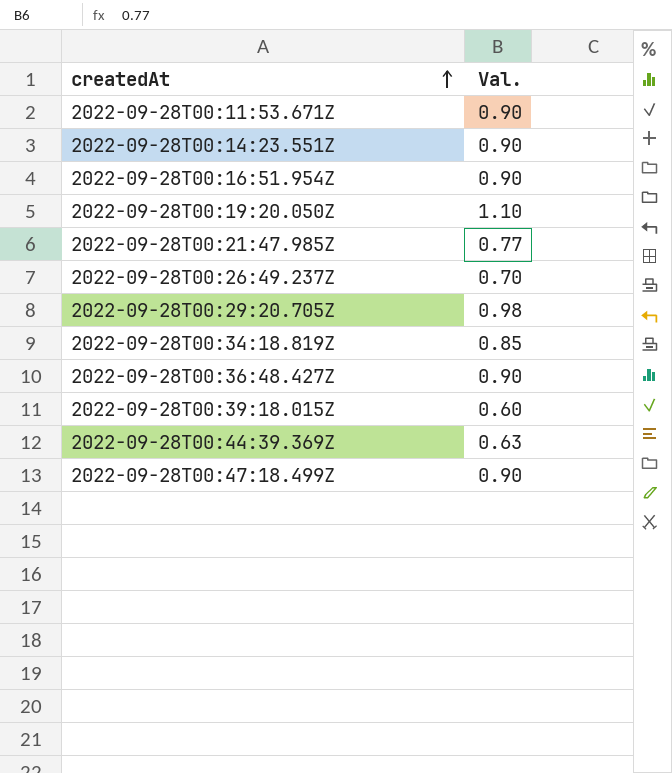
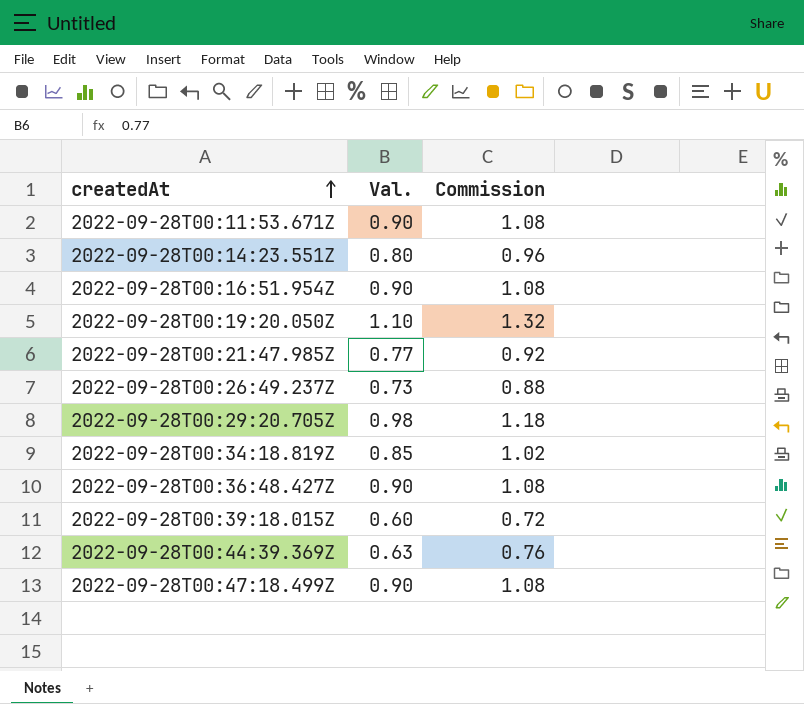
column Commission | formula: none -> [Val.] * 1.2
2022-09-28T00:14:23.551Z | Val.: 0.90 -> 0.80
2022-09-28T00:26:49.237Z | Val.: 0.70 -> 0.73

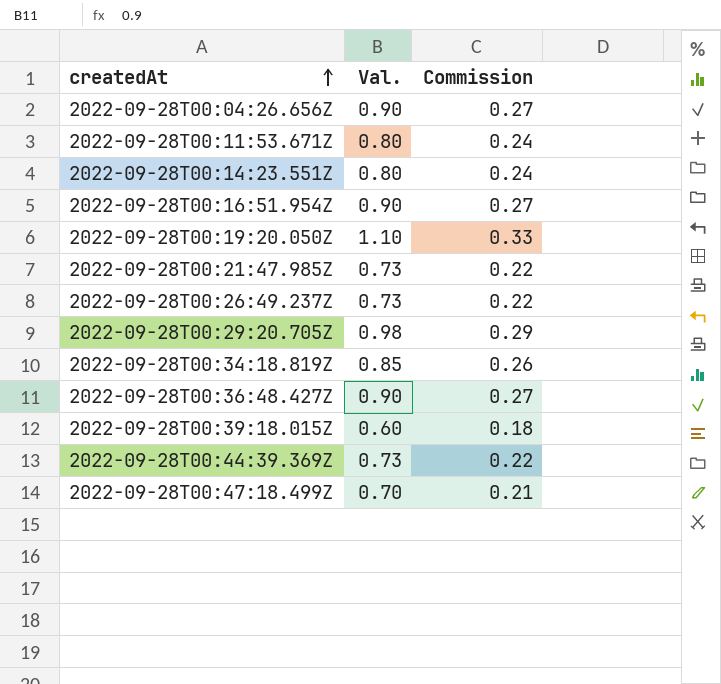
column Commission | formula: [Val.] * 1.2 -> [Val.] * 0.3
row 2022-09-28T00:04:26.656Z: none -> 0.90 | 0.27
2022-09-28T00:11:53.671Z | Val.: 0.90 -> 0.80
2022-09-28T00:21:47.985Z | Val.: 0.77 -> 0.73
2022-09-28T00:44:39.369Z | Val.: 0.63 -> 0.73
2022-09-28T00:47:18.499Z | Val.: 0.90 -> 0.70

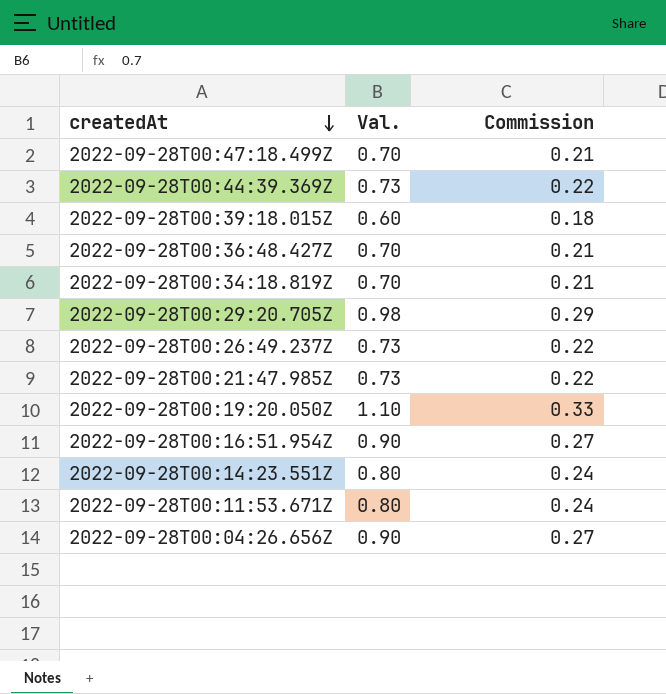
row order: createdAt ascending -> createdAt descending
2022-09-28T00:36:48.427Z | Val.: 0.90 -> 0.70
2022-09-28T00:36:48.427Z | Commission: 0.27 -> 0.21
2022-09-28T00:34:18.819Z | Val.: 0.85 -> 0.70
2022-09-28T00:34:18.819Z | Commission: 0.26 -> 0.21

